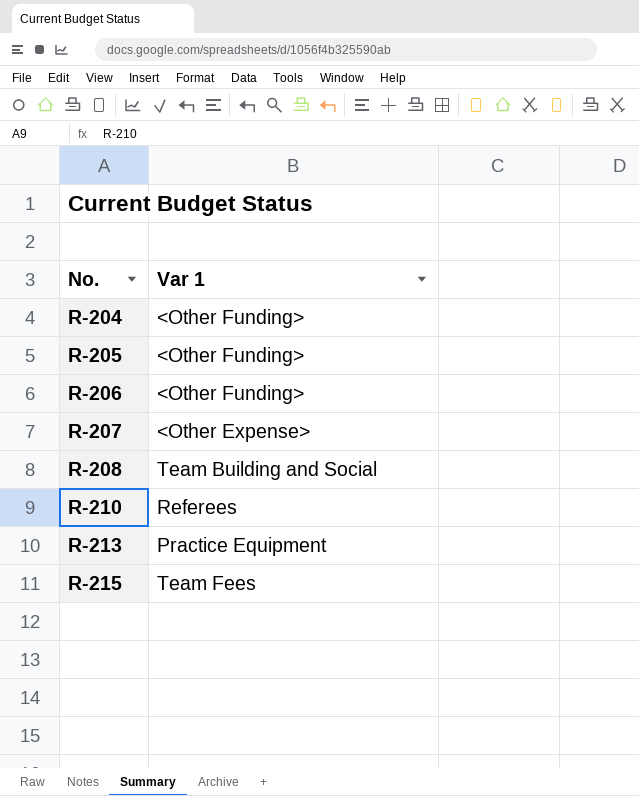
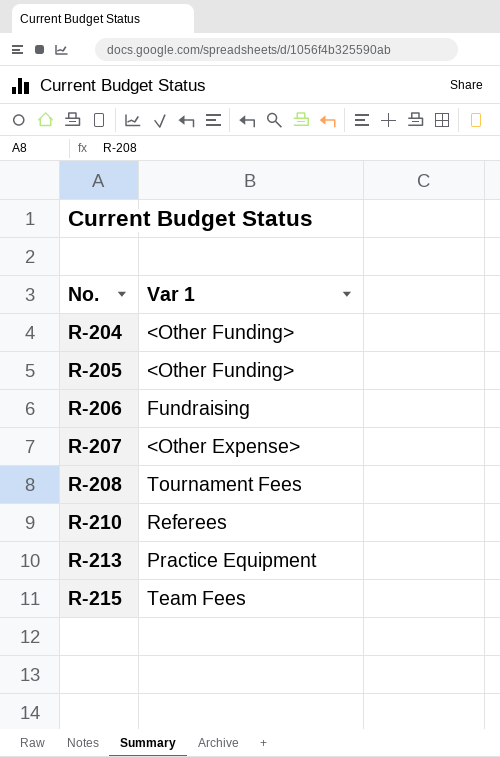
R-206 | Var 1: <Other Funding> -> Fundraising
R-208 | Var 1: Team Building and Social -> Tournament Fees

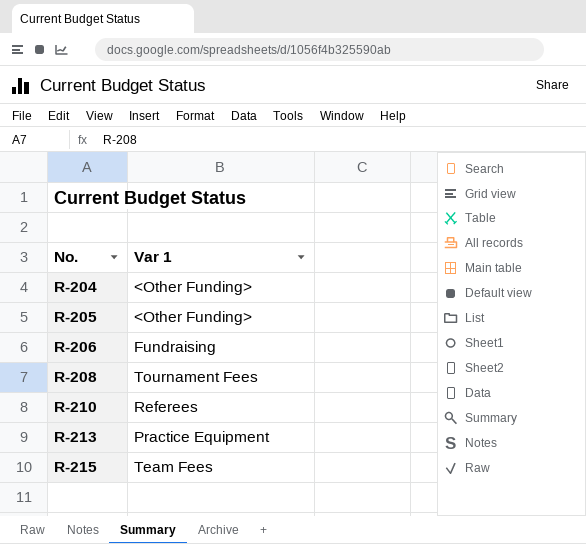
row R-207: <Other Expense> -> none

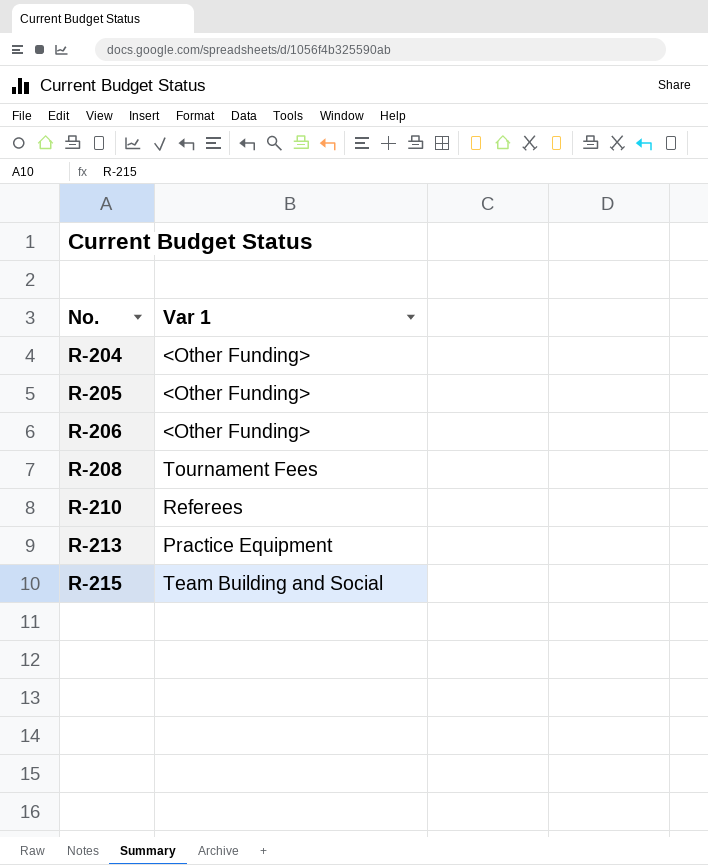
R-206 | Var 1: Fundraising -> <Other Funding>
R-215 | Var 1: Team Fees -> Team Building and Social

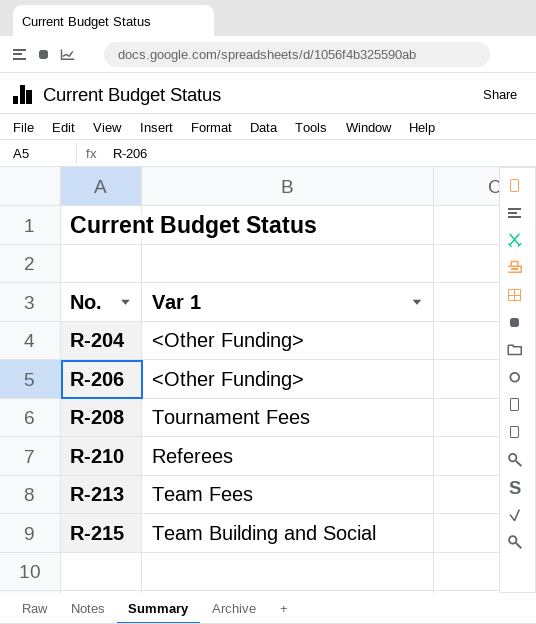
row R-205: <Other Funding> -> none
R-213 | Var 1: Practice Equipment -> Team Fees

